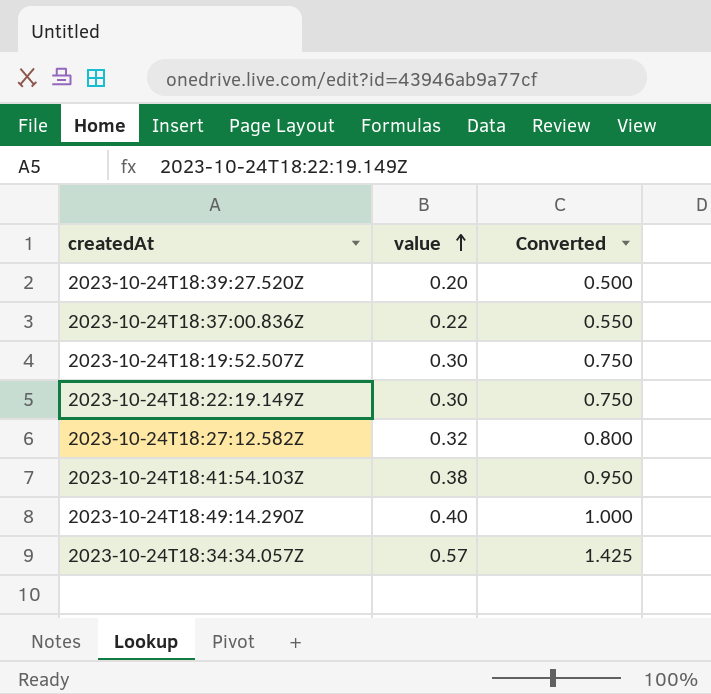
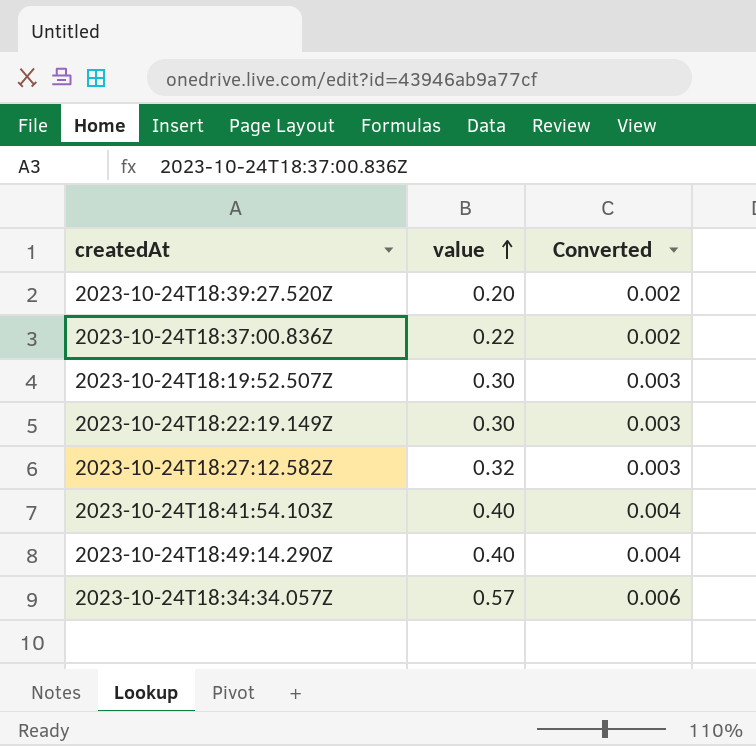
column Converted | formula: [value] * 2.5 -> [value] * 0.01
2023-10-24T18:41:54.103Z | value: 0.38 -> 0.40

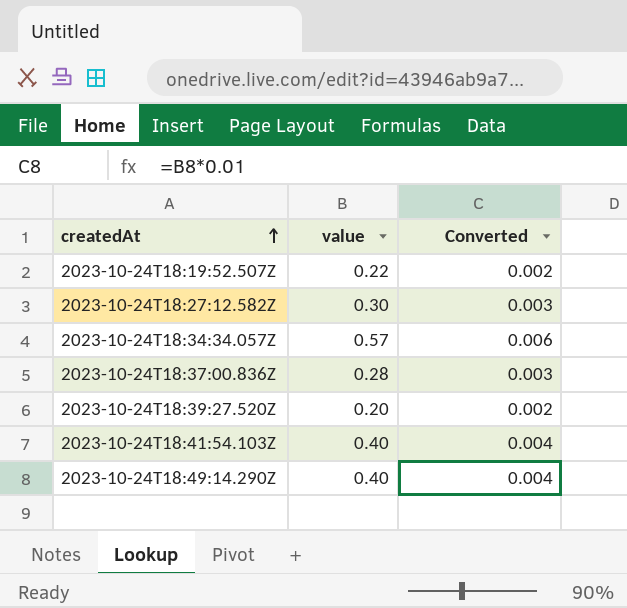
row order: value ascending -> createdAt ascending
row 2023-10-24T18:22:19.149Z: 0.30 | 0.003 -> none
2023-10-24T18:19:52.507Z | value: 0.30 -> 0.22
2023-10-24T18:19:52.507Z | Converted: 0.003 -> 0.002
2023-10-24T18:27:12.582Z | value: 0.32 -> 0.30
2023-10-24T18:37:00.836Z | value: 0.22 -> 0.28
2023-10-24T18:37:00.836Z | Converted: 0.002 -> 0.003

